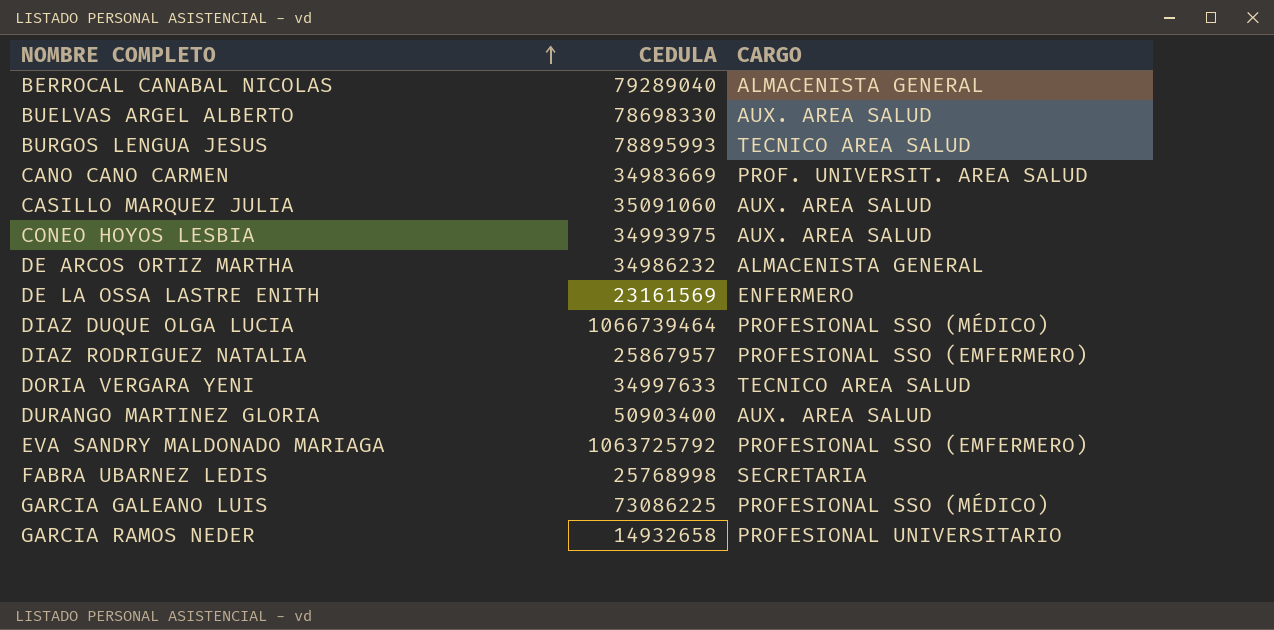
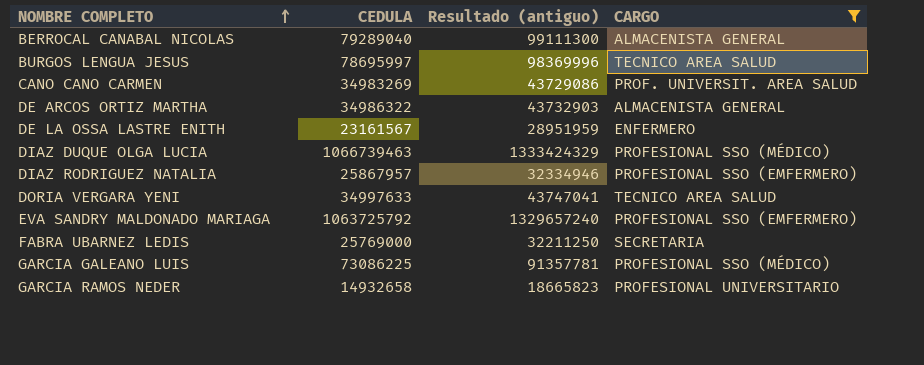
filter: none -> CARGO != AUX. AREA SALUD
column Resultado (antiguo) | formula: none -> [CEDULA] * 1,25
BURGOS LENGUA JESUS | CEDULA: 78895993 -> 78695997
CANO CANO CARMEN | CEDULA: 34983669 -> 34983269
DE ARCOS ORTIZ MARTHA | CEDULA: 34986232 -> 34986322
DE LA OSSA LASTRE ENITH | CEDULA: 23161569 -> 23161567
DIAZ DUQUE OLGA LUCIA | CEDULA: 1066739464 -> 1066739463
FABRA UBARNEZ LEDIS | CEDULA: 25768998 -> 25769000

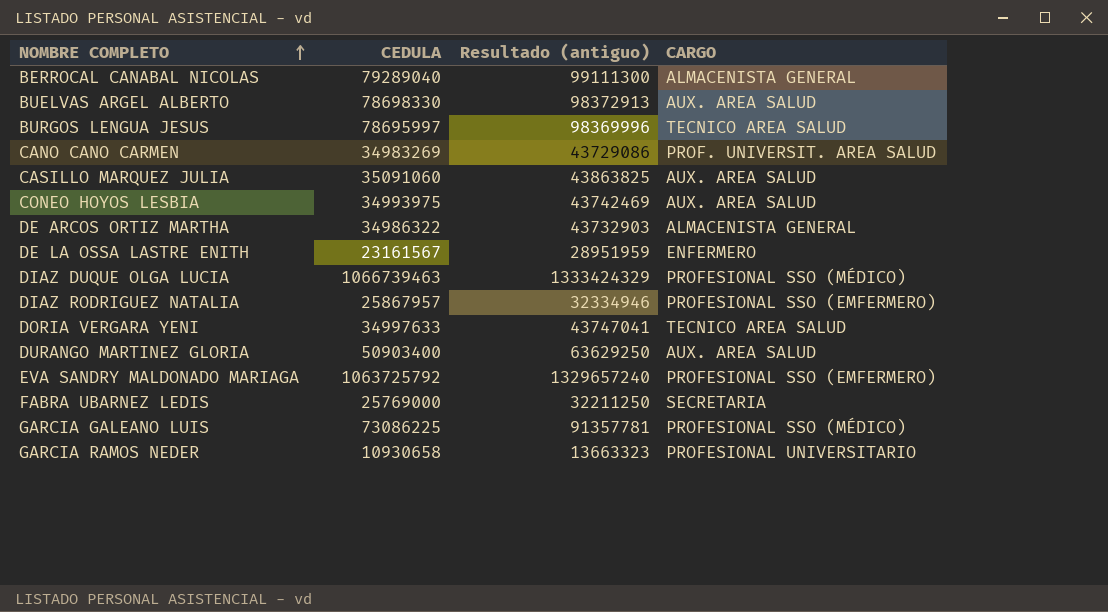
filter: CARGO != AUX. AREA SALUD -> none
GARCIA RAMOS NEDER | CEDULA: 14932658 -> 10930658
GARCIA RAMOS NEDER | Resultado (antiguo): 18665823 -> 13663323

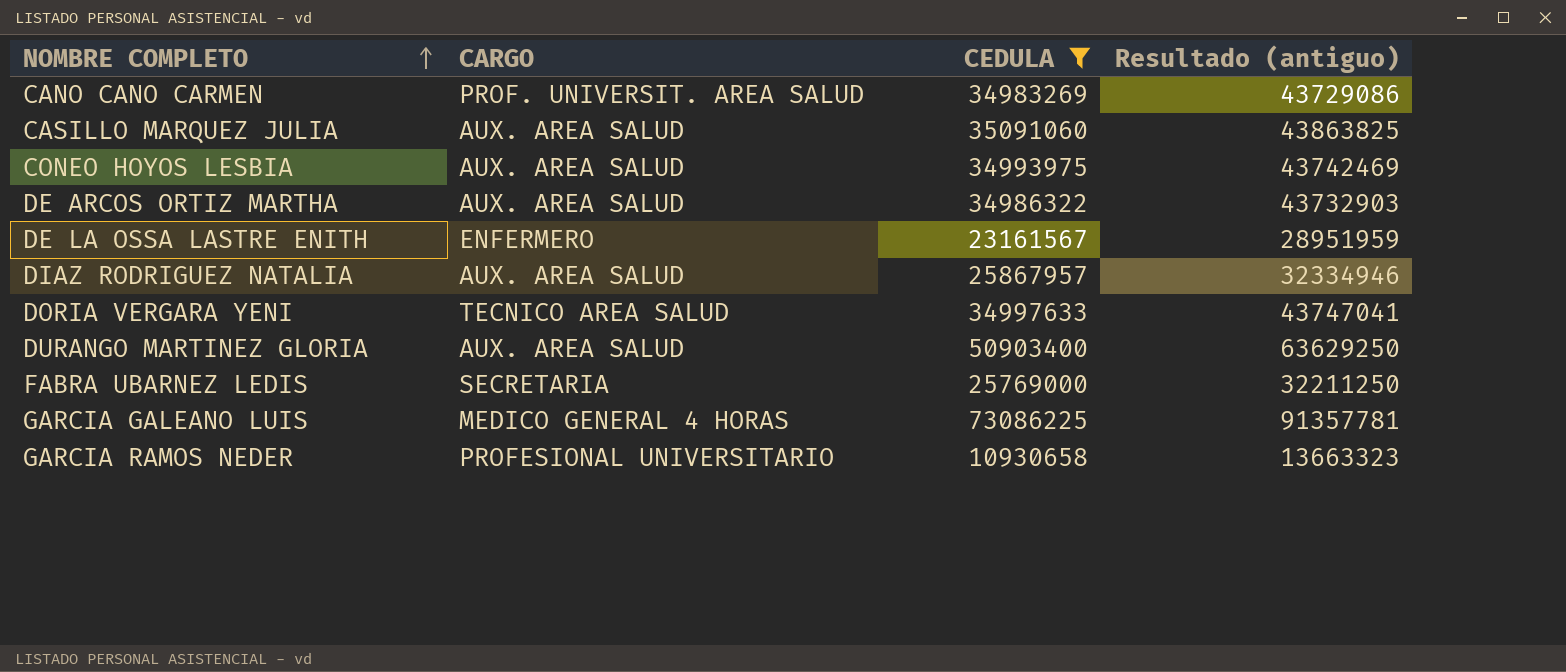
filter: none -> CEDULA <= 73086225
column CARGO | position: 4 -> 2
DE ARCOS ORTIZ MARTHA | CARGO: ALMACENISTA GENERAL -> AUX. AREA SALUD
DIAZ RODRIGUEZ NATALIA | CARGO: PROFESIONAL SSO (EMFERMERO) -> AUX. AREA SALUD
GARCIA GALEANO LUIS | CARGO: PROFESIONAL SSO (MÉDICO) -> MEDICO GENERAL 4 HORAS

